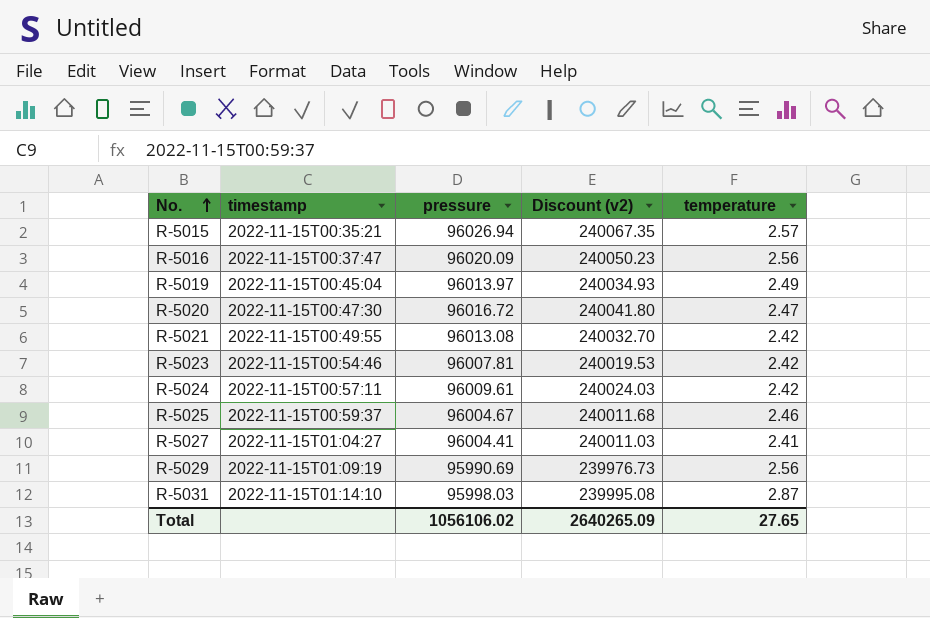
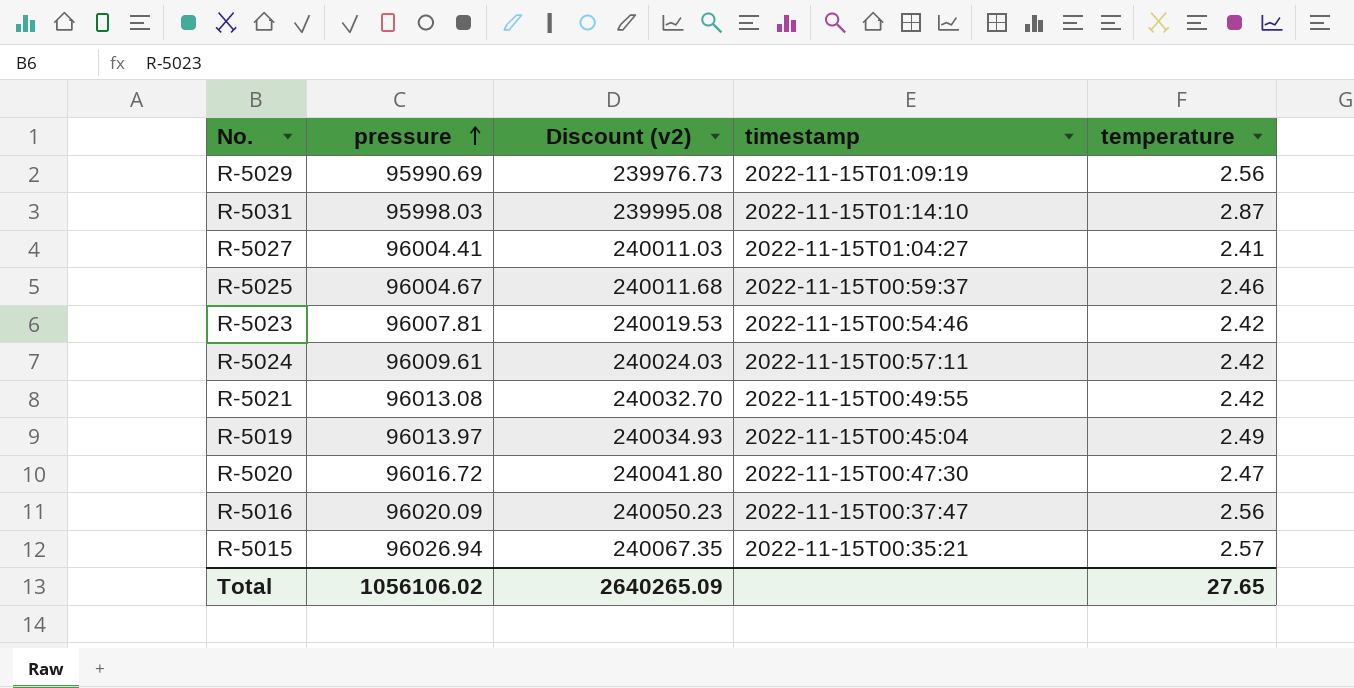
row order: No. ascending -> pressure ascending
column timestamp | position: 2 -> 4

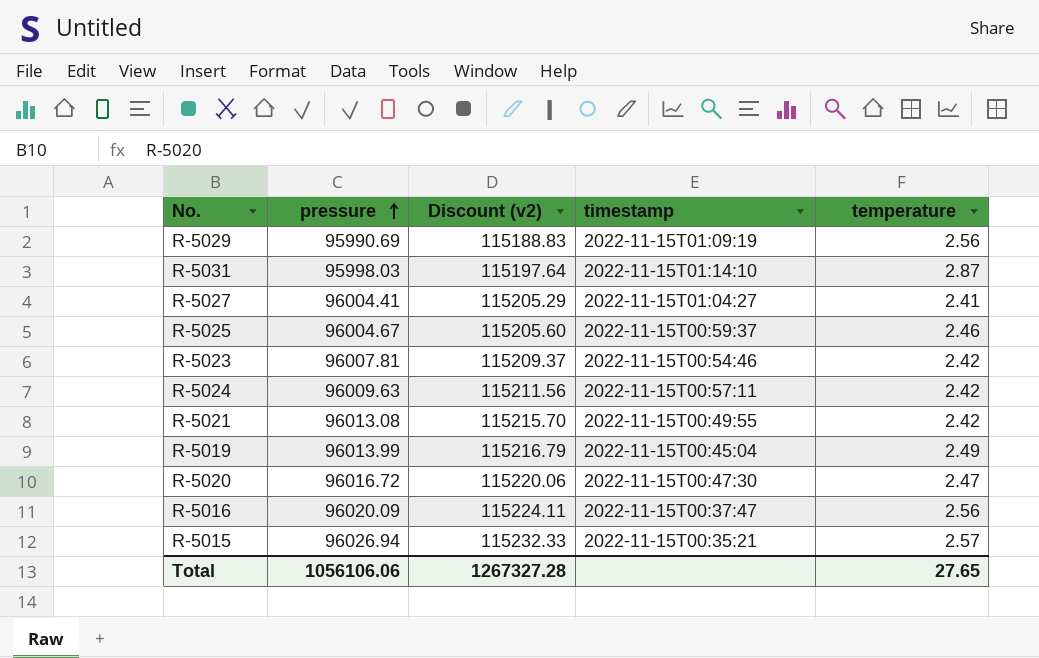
column Discount (v2) | formula: [pressure] * 2.5 -> [pressure] * 1.2
R-5024 | pressure: 96009.61 -> 96009.63
R-5019 | pressure: 96013.97 -> 96013.99
Total | pressure: 1056106.02 -> 1056106.06
Total | Discount (v2): 2640265.09 -> 1267327.28

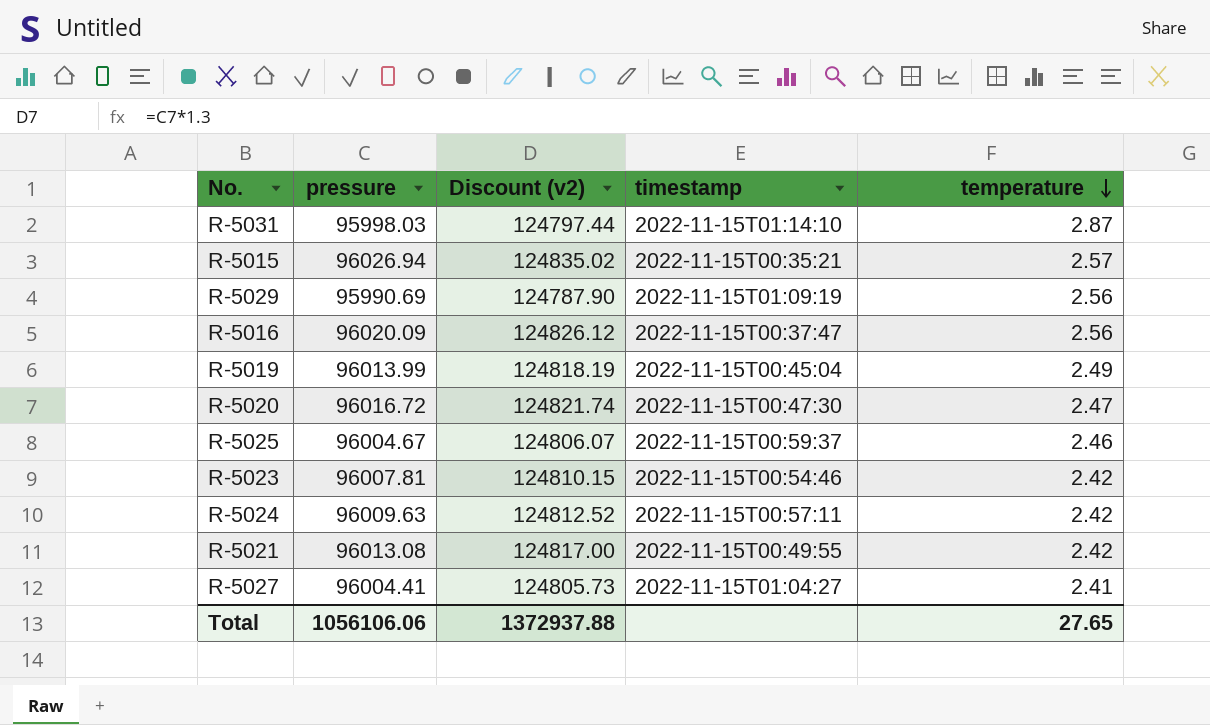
row order: pressure ascending -> temperature descending
column Discount (v2) | formula: [pressure] * 1.2 -> [pressure] * 1.3
Total | Discount (v2): 1267327.28 -> 1372937.88

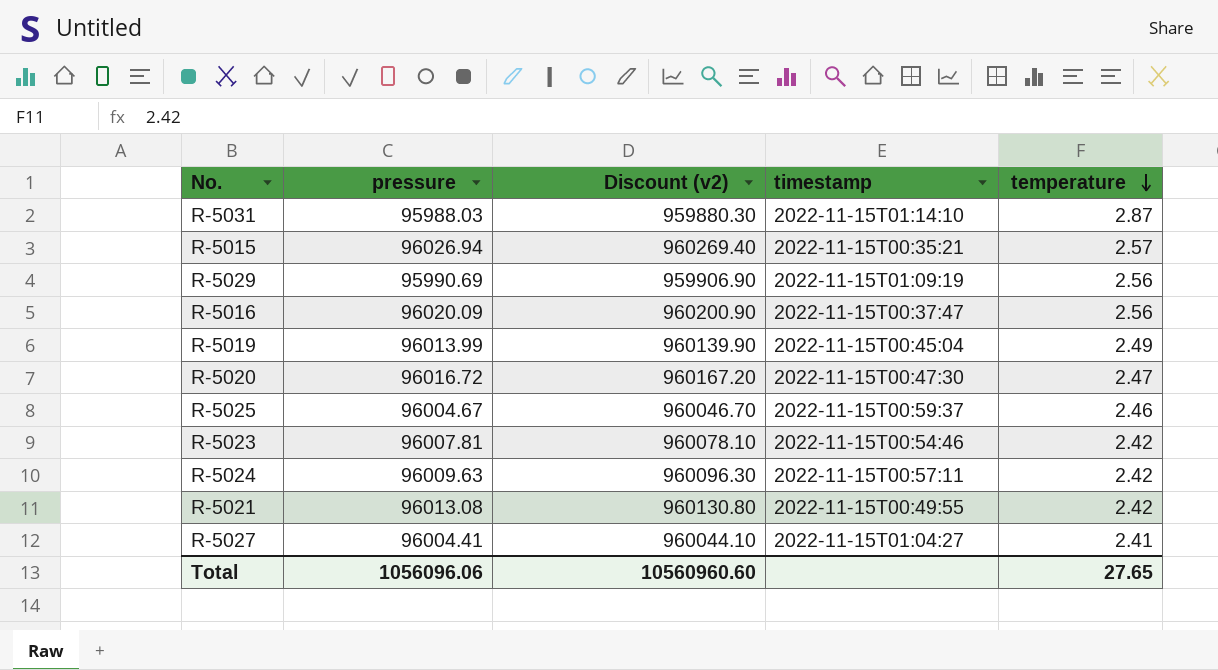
column Discount (v2) | formula: [pressure] * 1.3 -> [pressure] * 10
R-5031 | pressure: 95998.03 -> 95988.03
Total | pressure: 1056106.06 -> 1056096.06
Total | Discount (v2): 1372937.88 -> 10560960.60

